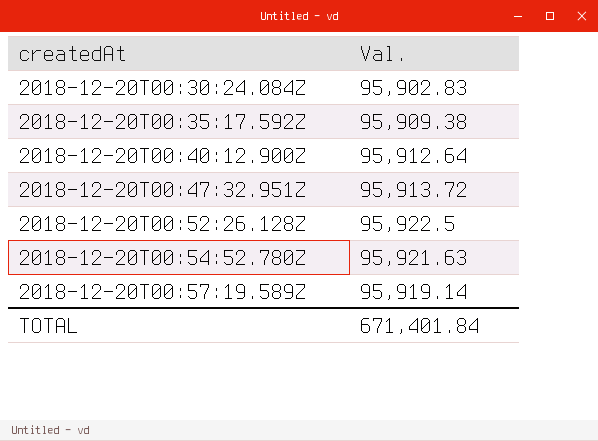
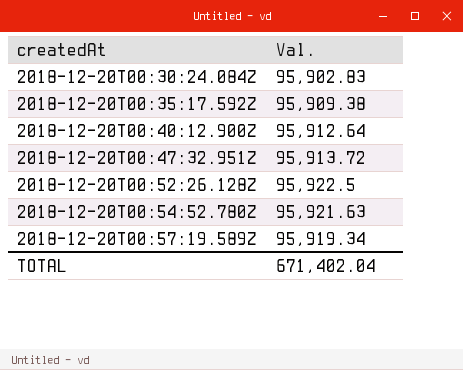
2018-12-20T00:57:19.589Z | Val.: 95,919.14 -> 95,919.34
TOTAL | Val.: 671,401.84 -> 671,402.04

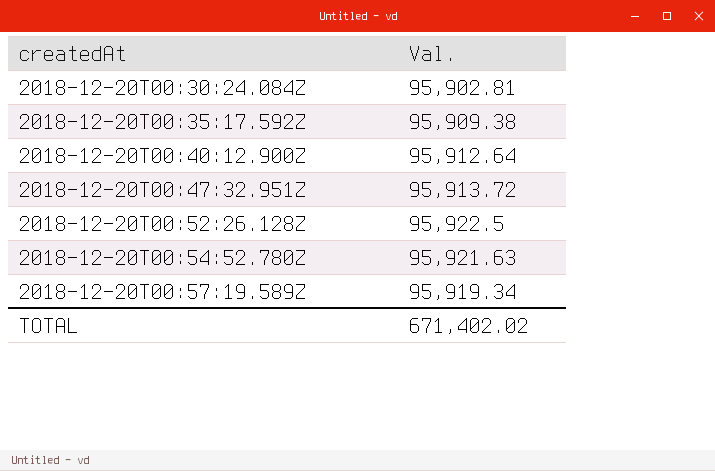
2018-12-20T00:30:24.084Z | Val.: 95,902.83 -> 95,902.81
TOTAL | Val.: 671,402.04 -> 671,402.02

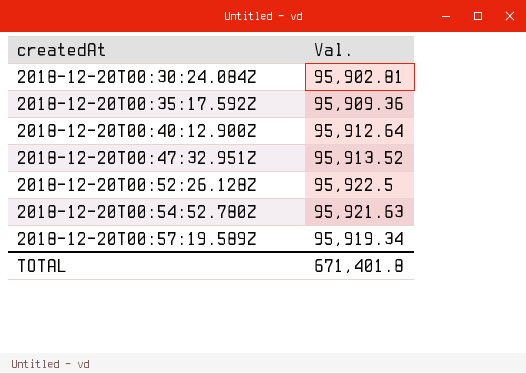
2018-12-20T00:35:17.592Z | Val.: 95,909.38 -> 95,909.36
2018-12-20T00:47:32.951Z | Val.: 95,913.72 -> 95,913.52
TOTAL | Val.: 671,402.02 -> 671,401.8

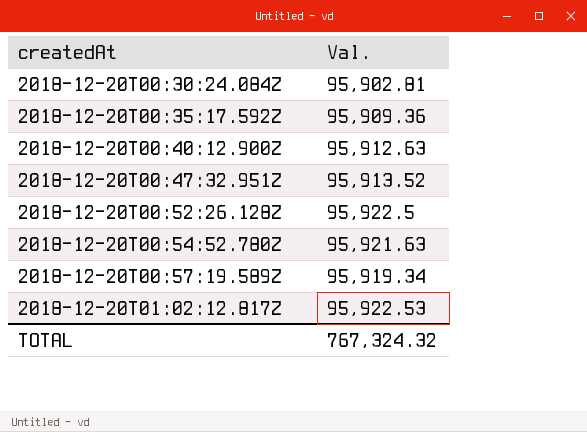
2018-12-20T00:40:12.900Z | Val.: 95,912.64 -> 95,912.63
row 2018-12-20T01:02:12.817Z: none -> 95,922.53
TOTAL | Val.: 671,401.8 -> 767,324.32

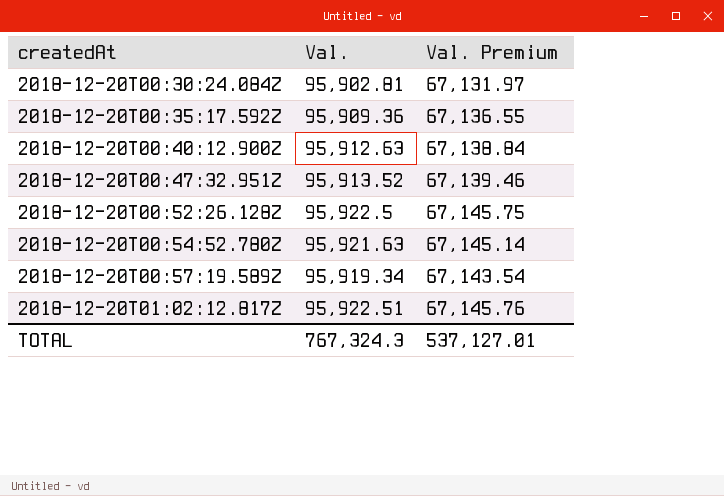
column Val. Premium | formula: none -> [Val.] * 0.7
2018-12-20T01:02:12.817Z | Val.: 95,922.53 -> 95,922.51
TOTAL | Val.: 767,324.32 -> 767,324.3

